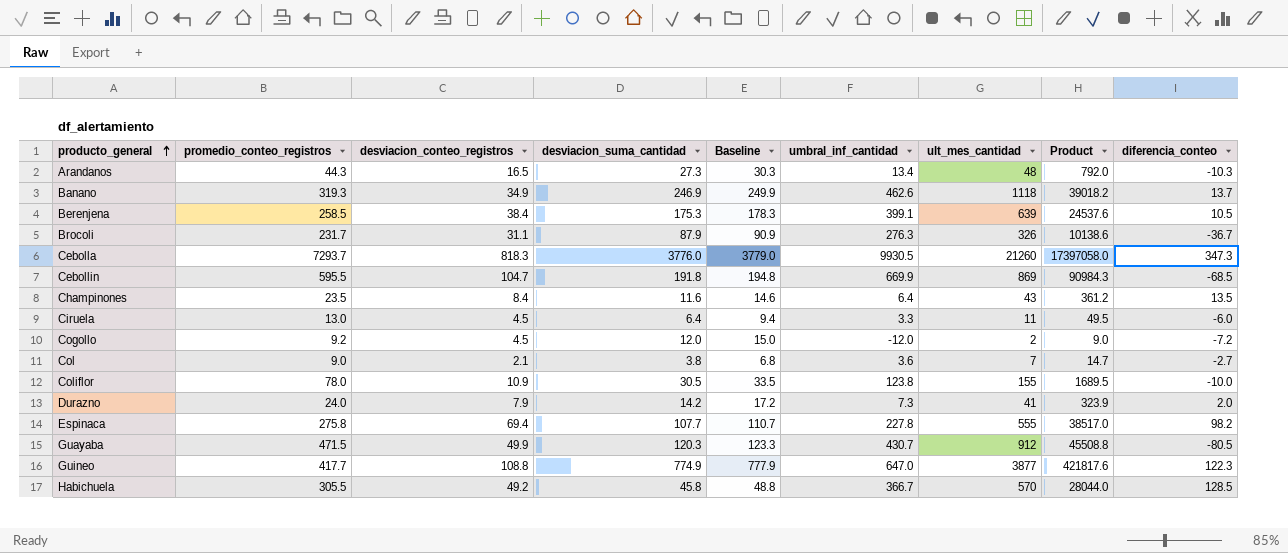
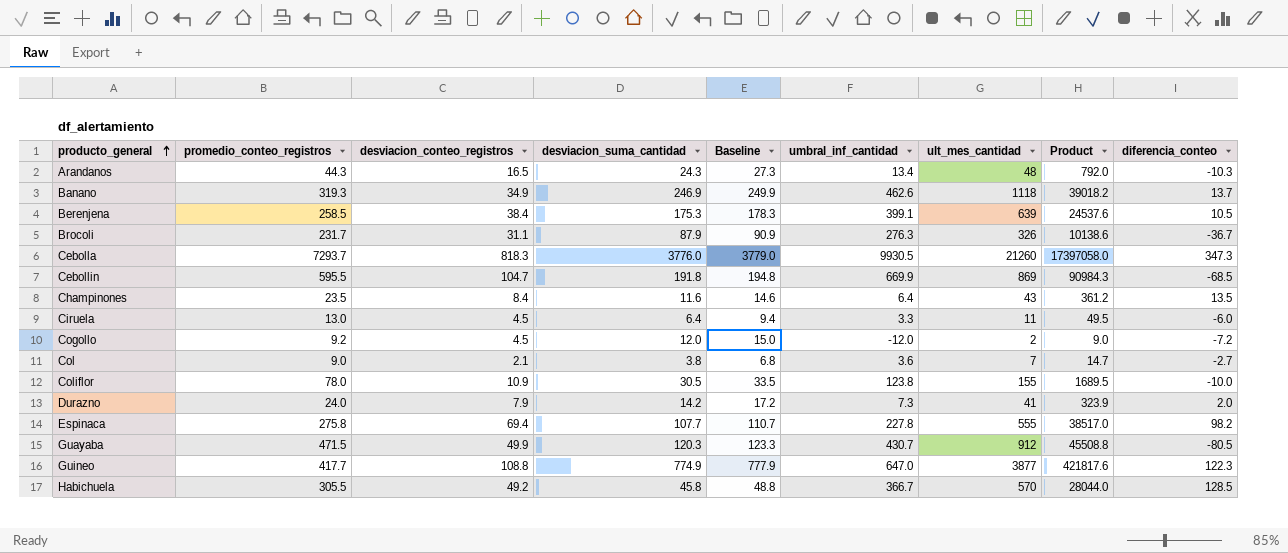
Arandanos | desviacion_suma_cantidad: 27.3 -> 24.3
Arandanos | Baseline: 30.3 -> 27.3

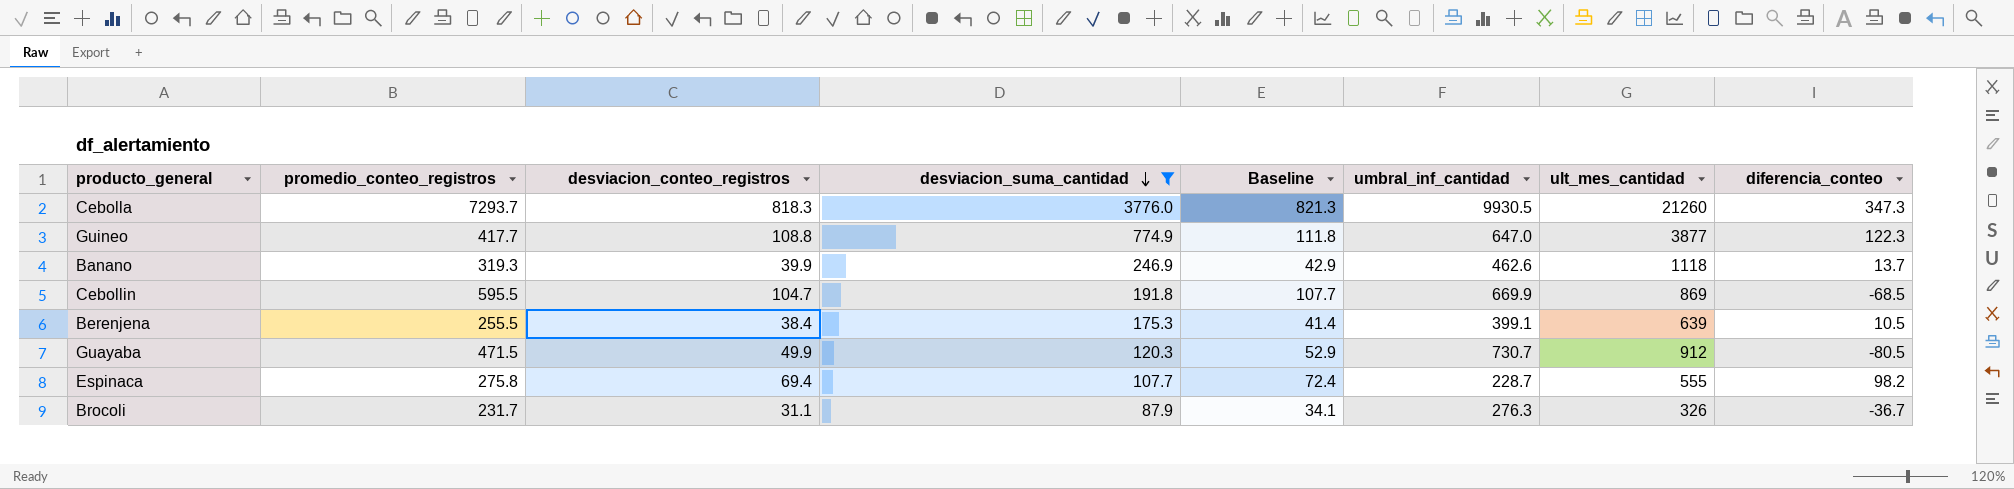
filter: none -> desviacion_suma_cantidad >= 87.9
row order: producto_general ascending -> desviacion_suma_cantidad descending
column Product | formula: [desviacion_conteo_registros] * [ult_mes_cantidad] -> none
column Baseline | formula: [desviacion_suma_cantidad] + 3 -> [desviacion_conteo_registros] + 3
Banano | desviacion_conteo_registros: 34.9 -> 39.9
Berenjena | promedio_conteo_registros: 258.5 -> 255.5
Guayaba | umbral_inf_cantidad: 430.7 -> 730.7
Espinaca | umbral_inf_cantidad: 227.8 -> 228.7

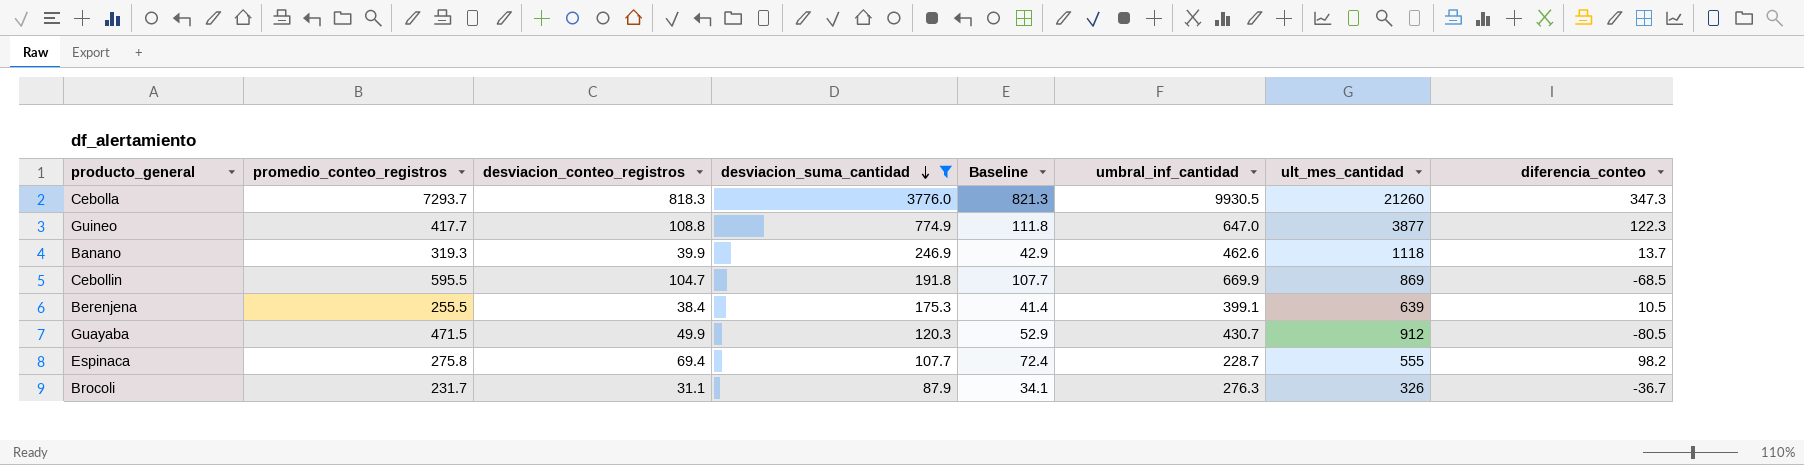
Guayaba | umbral_inf_cantidad: 730.7 -> 430.7

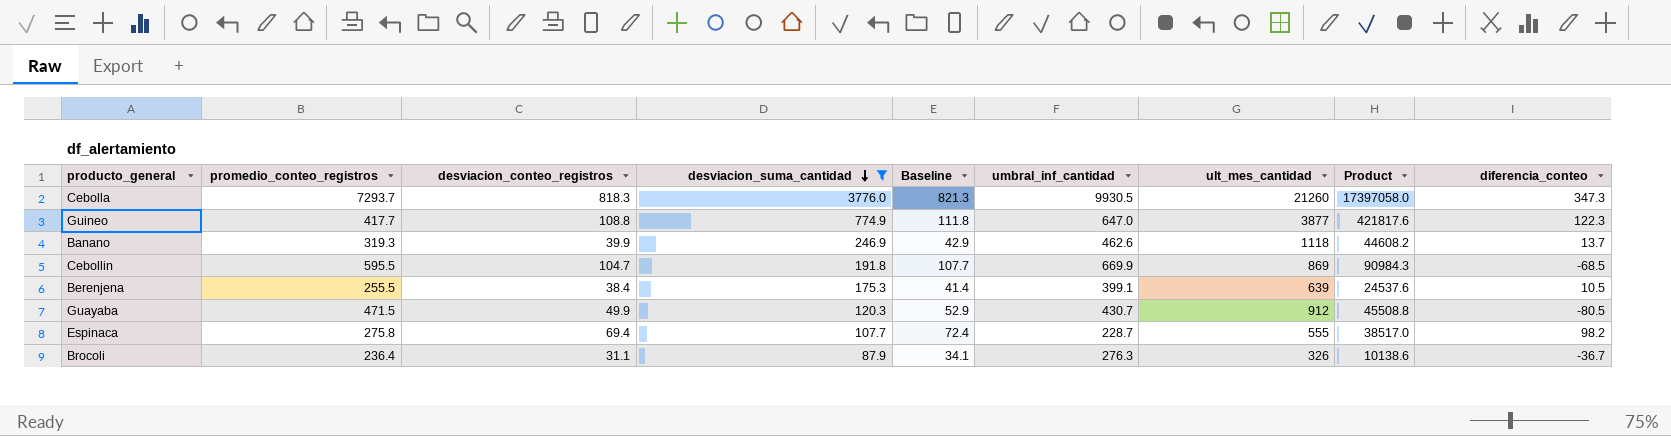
column Product | formula: none -> [desviacion_conteo_registros] * [ult_mes_cantidad]
Brocoli | promedio_conteo_registros: 231.7 -> 236.4

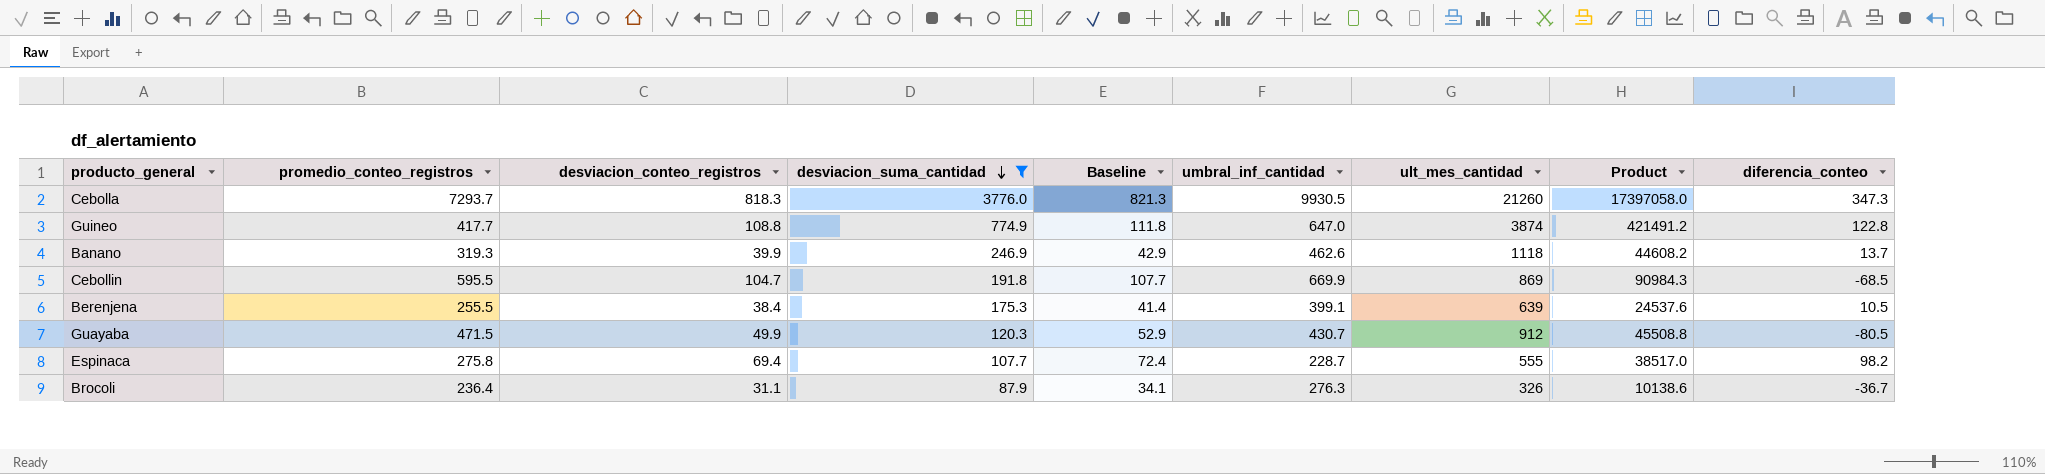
Guineo | ult_mes_cantidad: 3877 -> 3874
Guineo | Product: 421817.6 -> 421491.2
Guineo | diferencia_conteo: 122.3 -> 122.8

